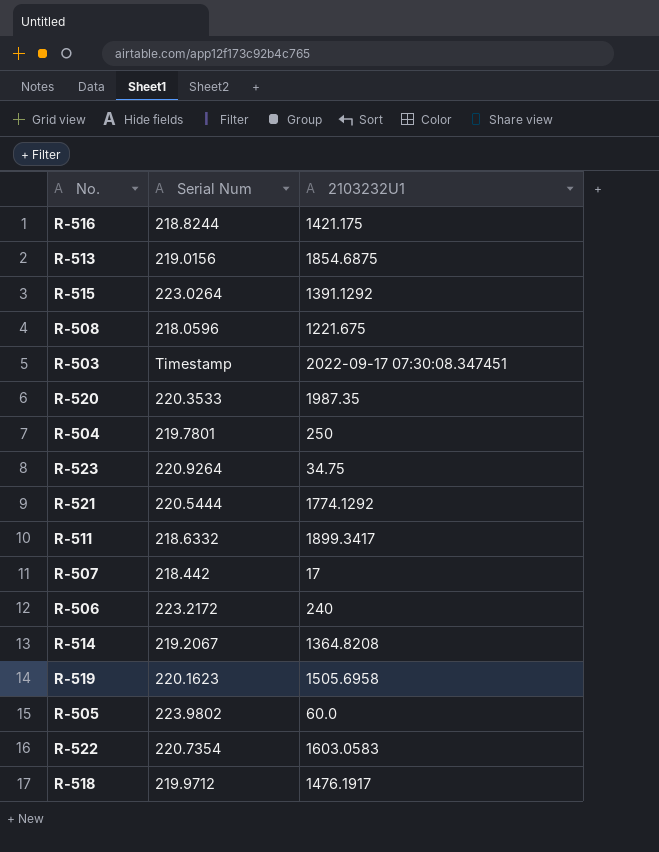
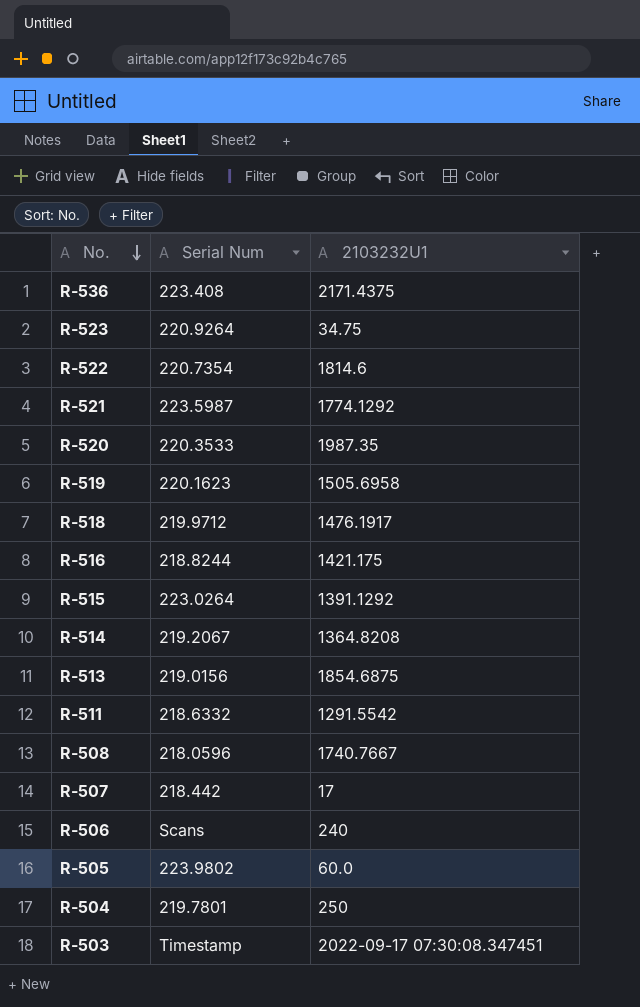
row order: none -> No. descending
row R-536: none -> 223.408 | 2171.4375
R-522 | 2103232U1: 1603.0583 -> 1814.6
R-521 | Serial Num: 220.5444 -> 223.5987
R-511 | 2103232U1: 1899.3417 -> 1291.5542
R-508 | 2103232U1: 1221.675 -> 1740.7667
R-506 | Serial Num: 223.2172 -> Scans

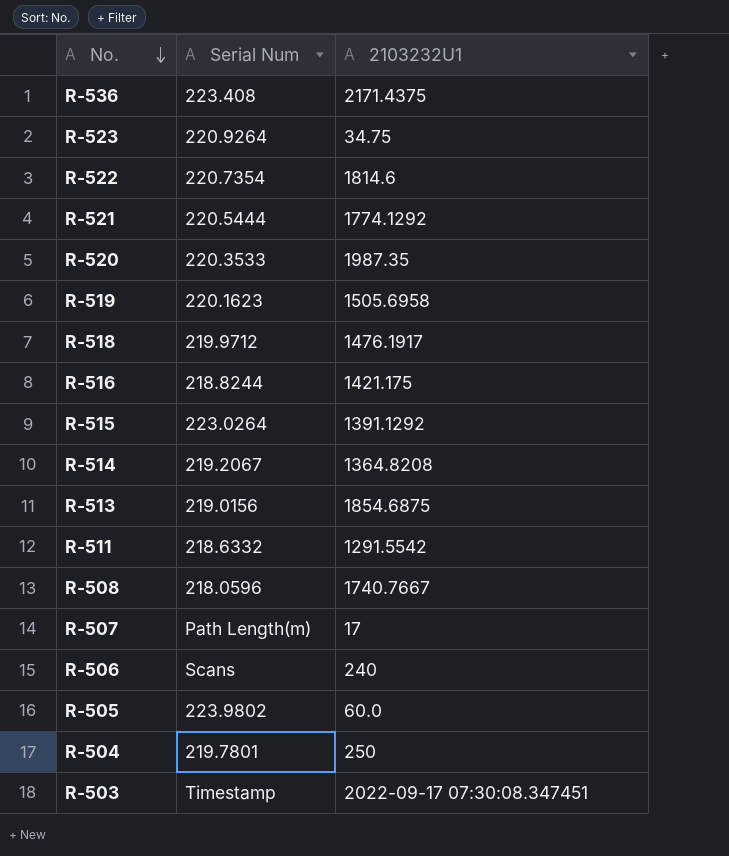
R-521 | Serial Num: 223.5987 -> 220.5444
R-507 | Serial Num: 218.442 -> Path Length(m)

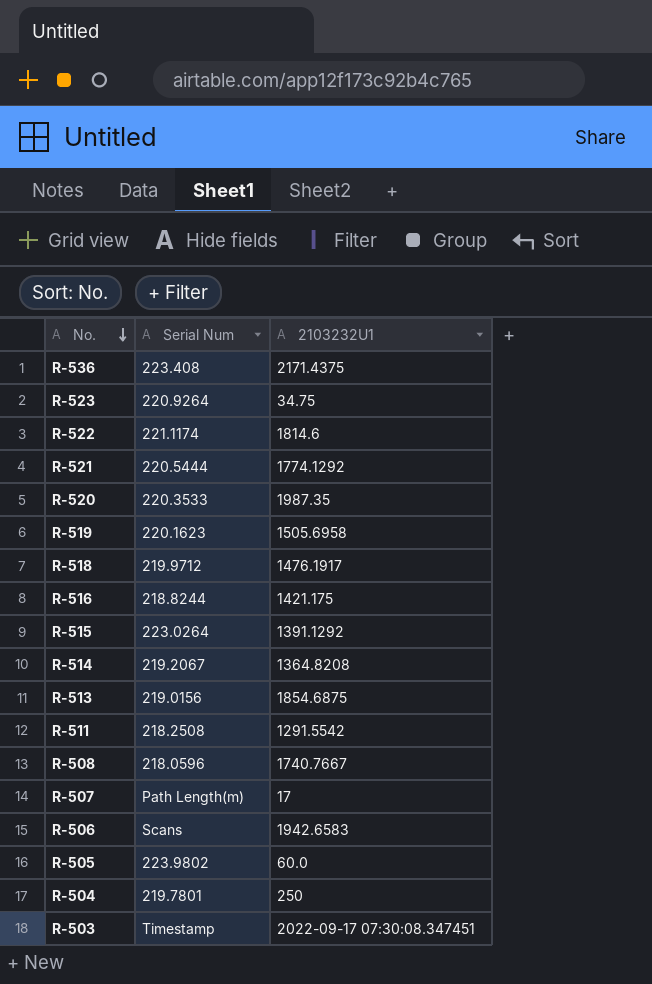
R-522 | Serial Num: 220.7354 -> 221.1174
R-511 | Serial Num: 218.6332 -> 218.2508
R-506 | 2103232U1: 240 -> 1942.6583

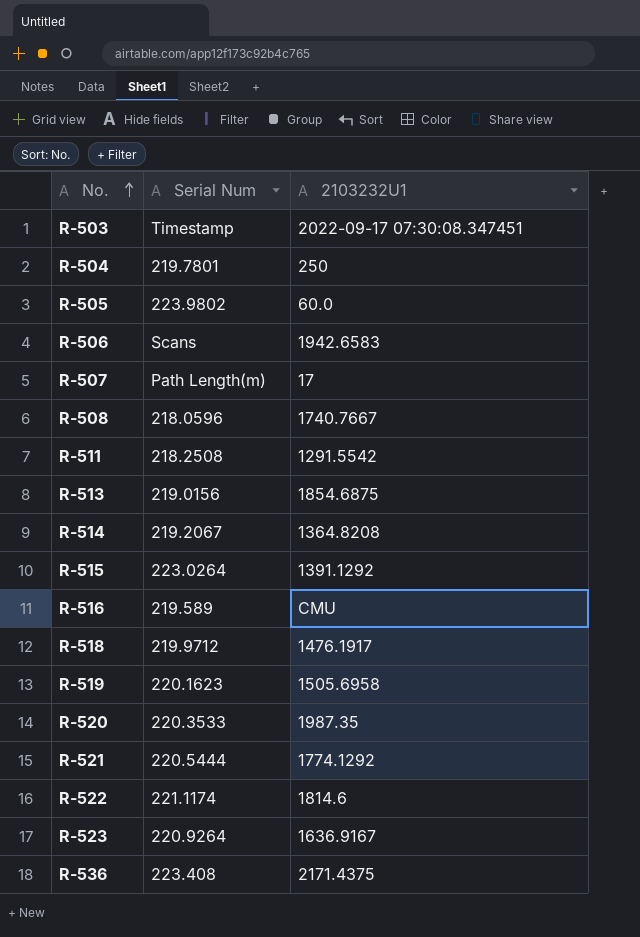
row order: No. descending -> No. ascending
R-516 | Serial Num: 218.8244 -> 219.589
R-516 | 2103232U1: 1421.175 -> CMU
R-523 | 2103232U1: 34.75 -> 1636.9167

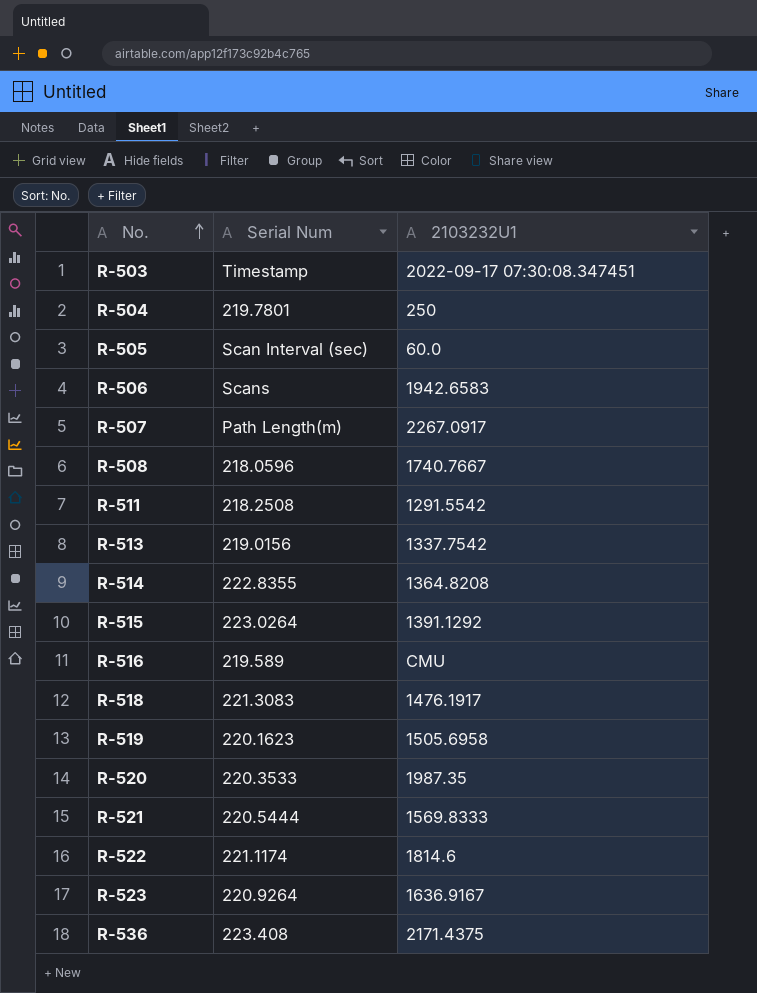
R-505 | Serial Num: 223.9802 -> Scan Interval (sec)
R-507 | 2103232U1: 17 -> 2267.0917
R-513 | 2103232U1: 1854.6875 -> 1337.7542
R-514 | Serial Num: 219.2067 -> 222.8355
R-518 | Serial Num: 219.9712 -> 221.3083
R-521 | 2103232U1: 1774.1292 -> 1569.8333

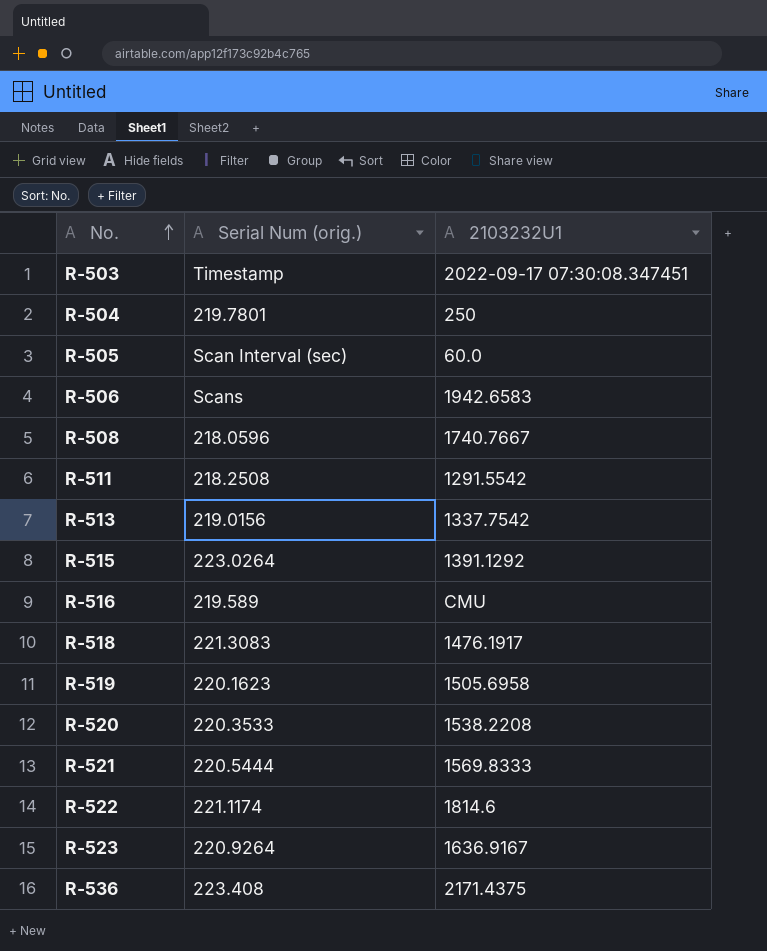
column name: Serial Num -> Serial Num (orig.)
row R-507: Path Length(m) | 2267.0917 -> none
row R-514: 222.8355 | 1364.8208 -> none
R-520 | 2103232U1: 1987.35 -> 1538.2208

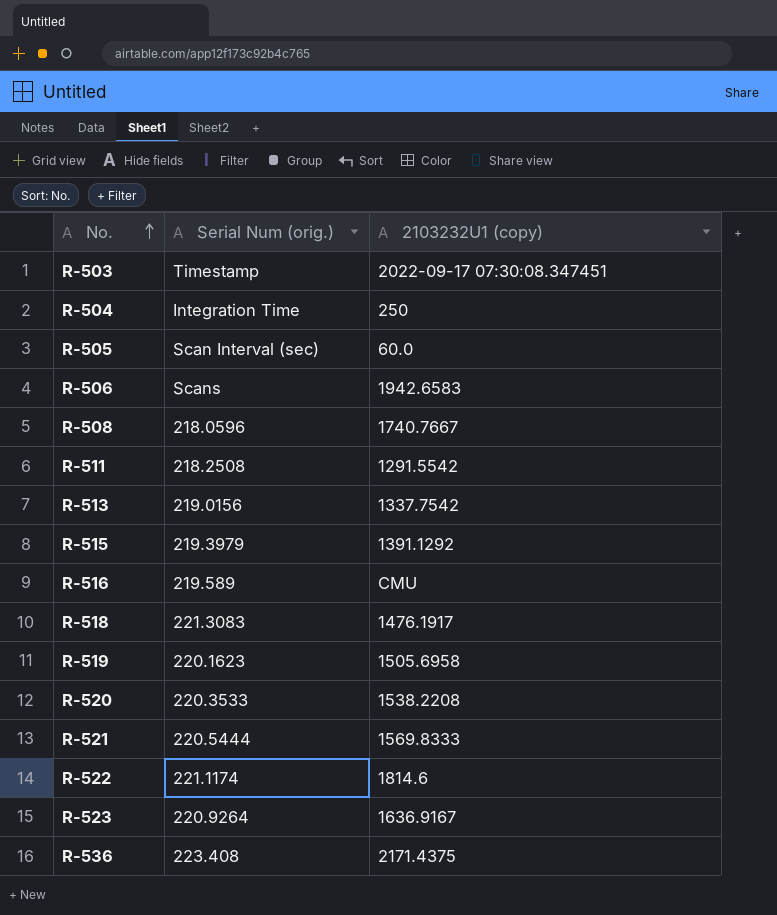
column name: 2103232U1 -> 2103232U1 (copy)
R-504 | Serial Num (orig.): 219.7801 -> Integration Time
R-515 | Serial Num (orig.): 223.0264 -> 219.3979

